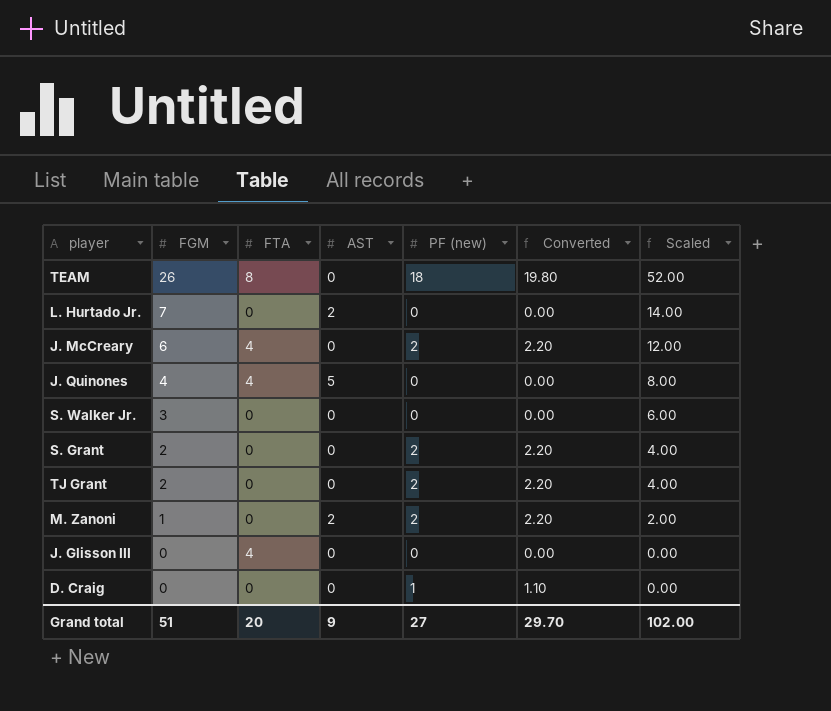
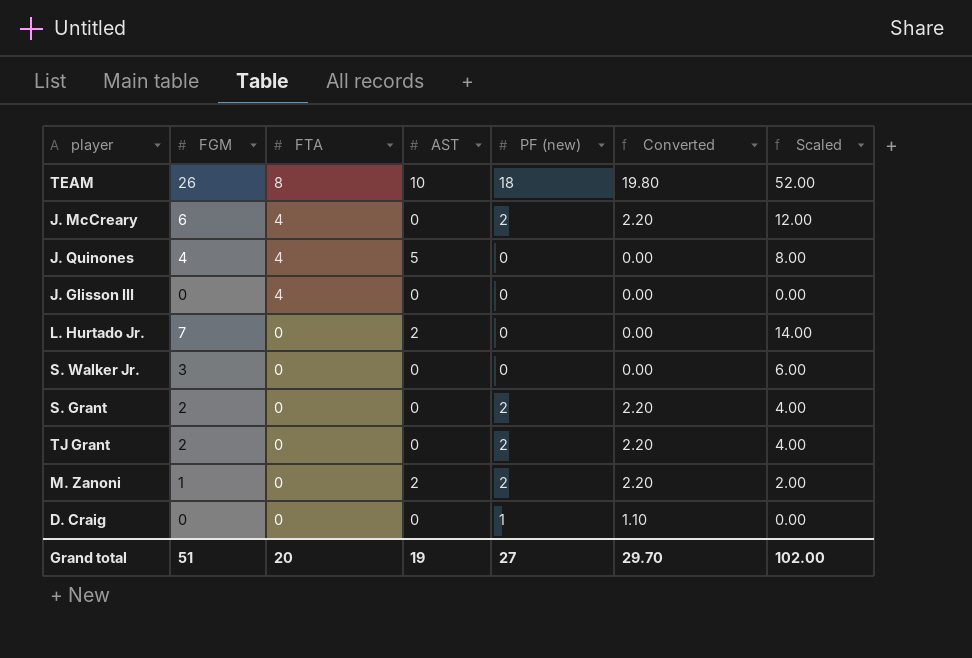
row order: FGM descending -> FTA descending
TEAM | AST: 0 -> 10
Grand total | AST: 9 -> 19

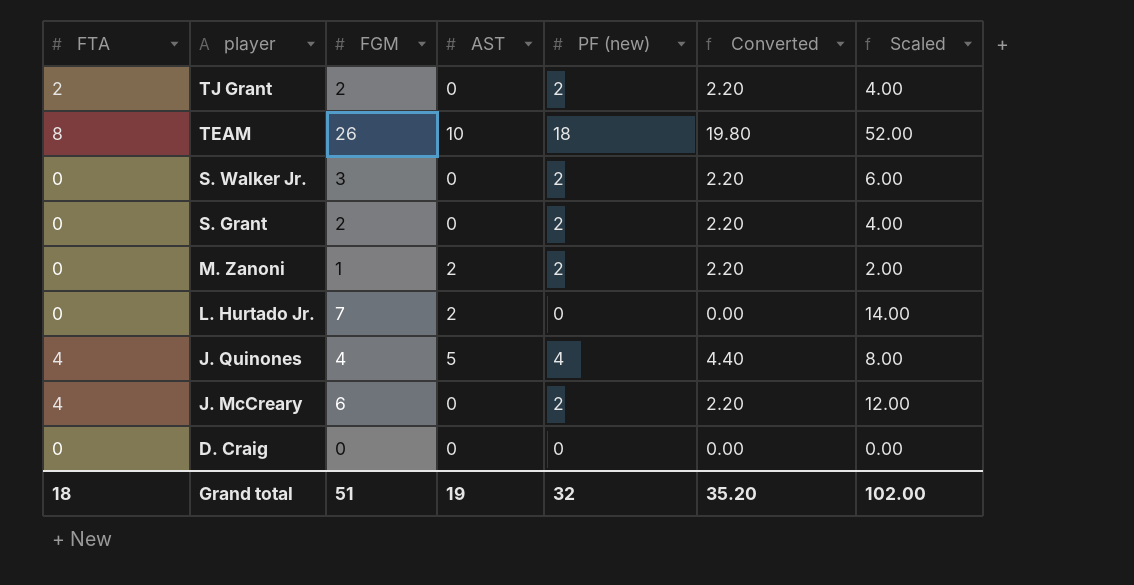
row order: FTA descending -> player descending
column FTA | position: 3 -> 1
row J. Glisson III: 0 | 4 | 0 | 0 | 0.00 | 0.00 -> none
TJ Grant | FTA: 0 -> 2
S. Walker Jr. | PF (new): 0 -> 2
S. Walker Jr. | Converted: 0.00 -> 2.20
J. Quinones | PF (new): 0 -> 4
J. Quinones | Converted: 0.00 -> 4.40
D. Craig | PF (new): 1 -> 0
D. Craig | Converted: 1.10 -> 0.00
Grand total | FTA: 20 -> 18
Grand total | PF (new): 27 -> 32
Grand total | Converted: 29.70 -> 35.20

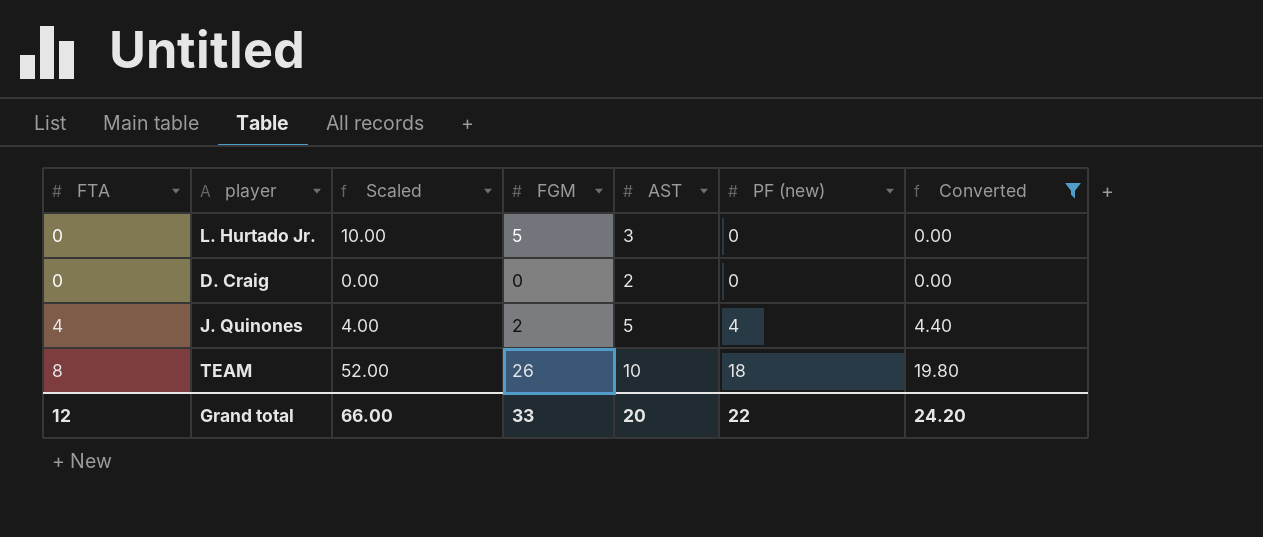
filter: none -> Converted != 2.20
row order: player descending -> FTA ascending
column Scaled | position: 7 -> 3
L. Hurtado Jr. | Scaled: 14.00 -> 10.00
L. Hurtado Jr. | FGM: 7 -> 5
L. Hurtado Jr. | AST: 2 -> 3
D. Craig | AST: 0 -> 2
J. Quinones | Scaled: 8.00 -> 4.00
J. Quinones | FGM: 4 -> 2
Grand total | FTA: 18 -> 12
Grand total | Scaled: 102.00 -> 66.00
Grand total | FGM: 51 -> 33
Grand total | AST: 19 -> 20
Grand total | PF (new): 32 -> 22
Grand total | Converted: 35.20 -> 24.20

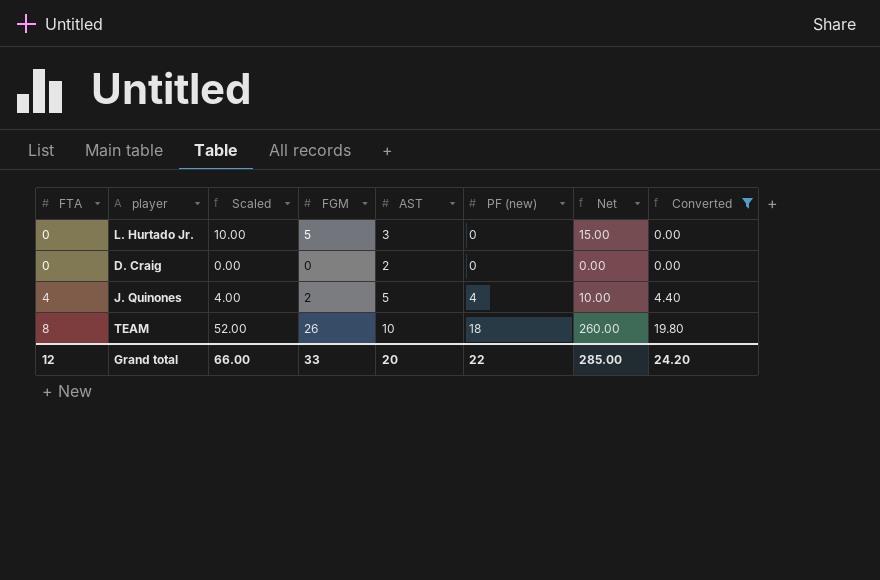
column Net | formula: none -> [FGM] * [AST]

